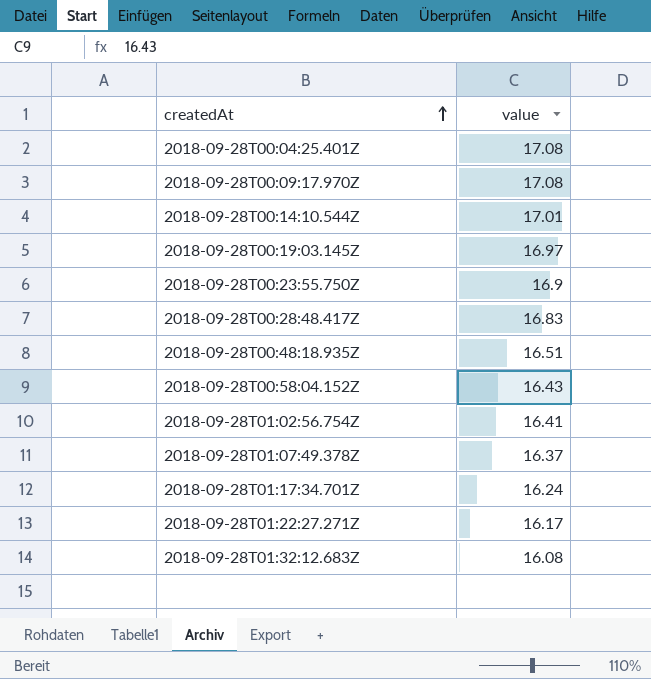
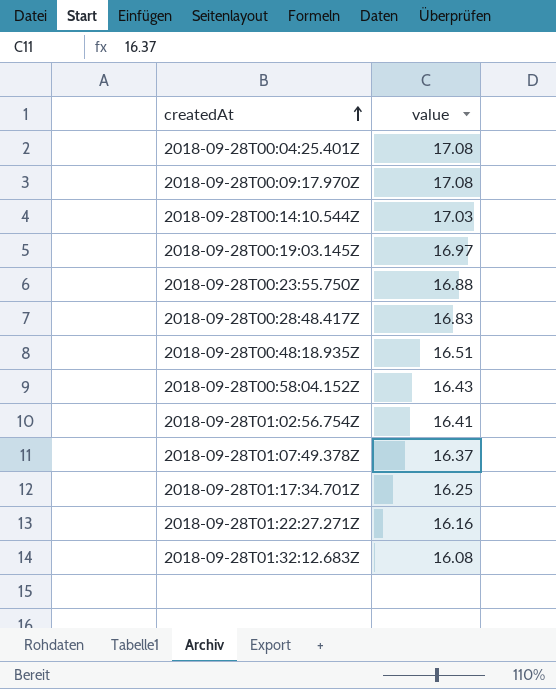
2018-09-28T00:14:10.544Z | value: 17.01 -> 17.03
2018-09-28T00:23:55.750Z | value: 16.9 -> 16.88
2018-09-28T01:17:34.701Z | value: 16.24 -> 16.25
2018-09-28T01:22:27.271Z | value: 16.17 -> 16.16

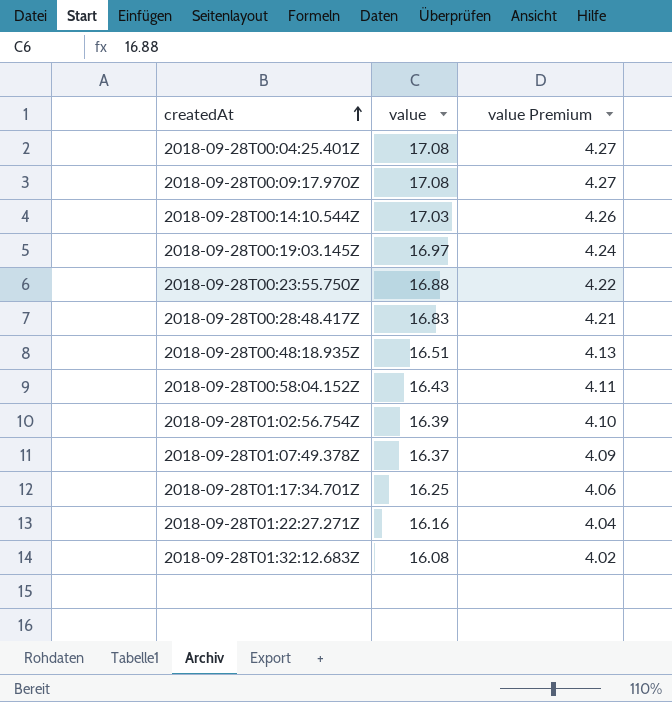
column value Premium | formula: none -> [value] * 0.25
2018-09-28T01:02:56.754Z | value: 16.41 -> 16.39

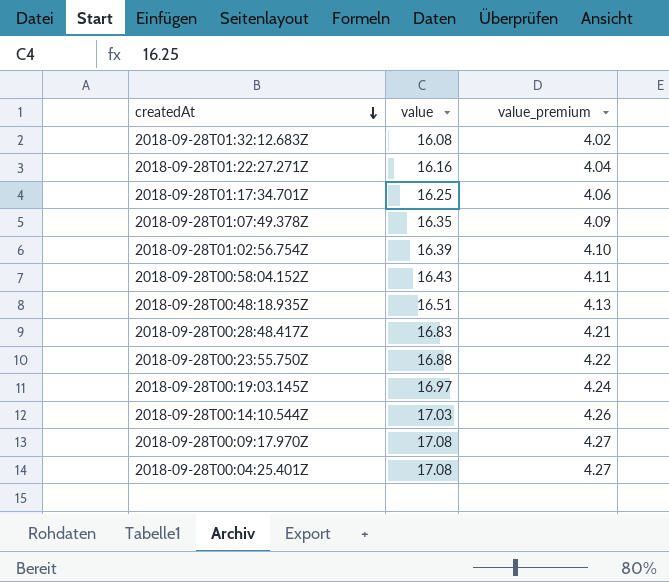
row order: createdAt ascending -> createdAt descending
column name: value Premium -> value_premium
2018-09-28T01:07:49.378Z | value: 16.37 -> 16.35

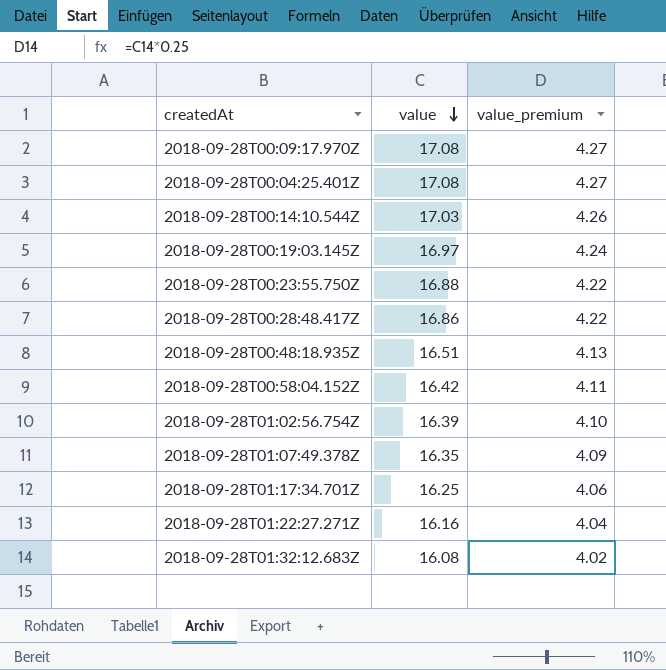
row order: createdAt descending -> value descending
2018-09-28T00:28:48.417Z | value: 16.83 -> 16.86
2018-09-28T00:28:48.417Z | value_premium: 4.21 -> 4.22
2018-09-28T00:58:04.152Z | value: 16.43 -> 16.42

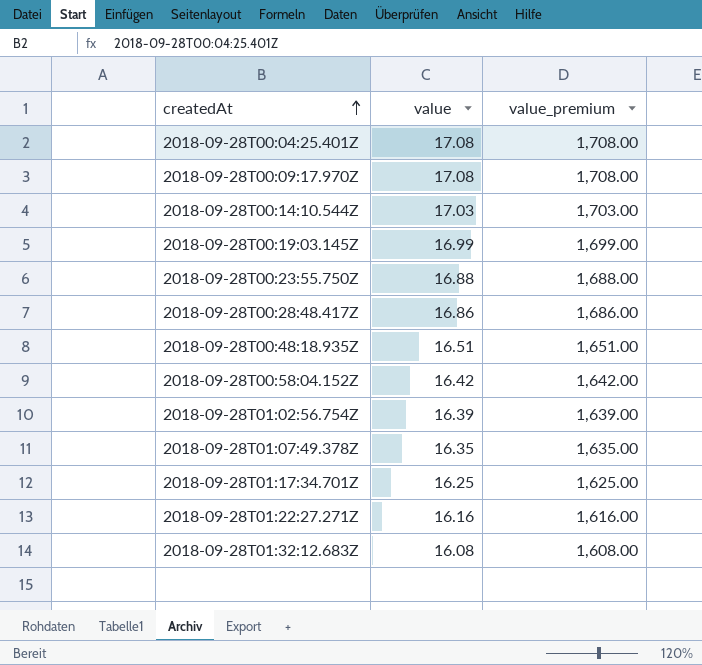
row order: value descending -> createdAt ascending
column value_premium | formula: [value] * 0.25 -> [value] * 100
2018-09-28T00:19:03.145Z | value: 16.97 -> 16.99

